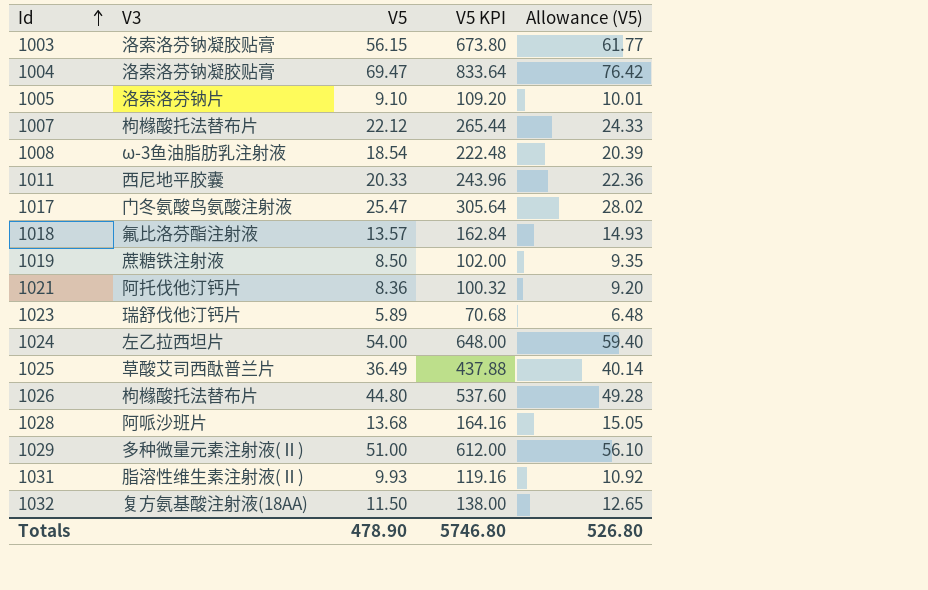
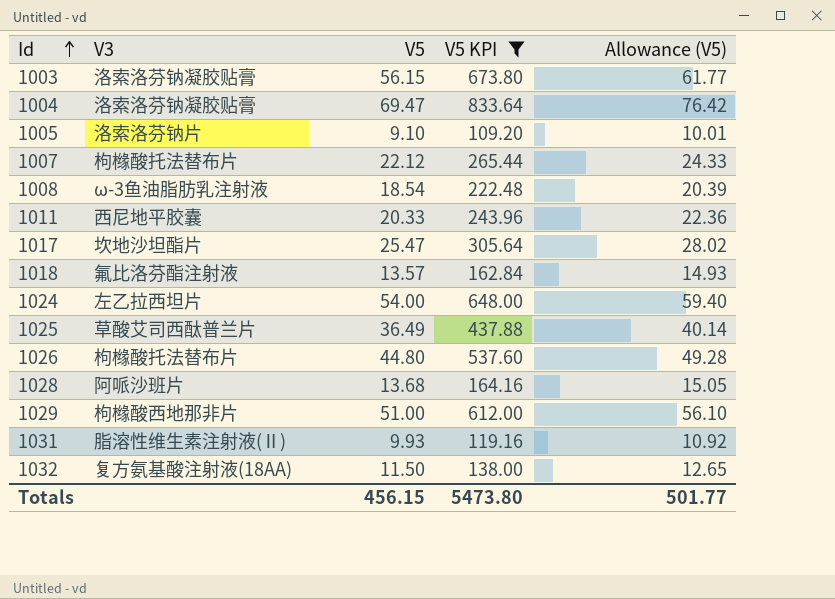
filter: none -> V5 KPI >= 109.20
1017 | V3: 门冬氨酸鸟氨酸注射液 -> 坎地沙坦酯片
1029 | V3: 多种微量元素注射液(Ⅱ) -> 枸橼酸西地那非片
Totals | V5: 478.90 -> 456.15
Totals | V5 KPI: 5746.80 -> 5473.80
Totals | Allowance (V5): 526.80 -> 501.77

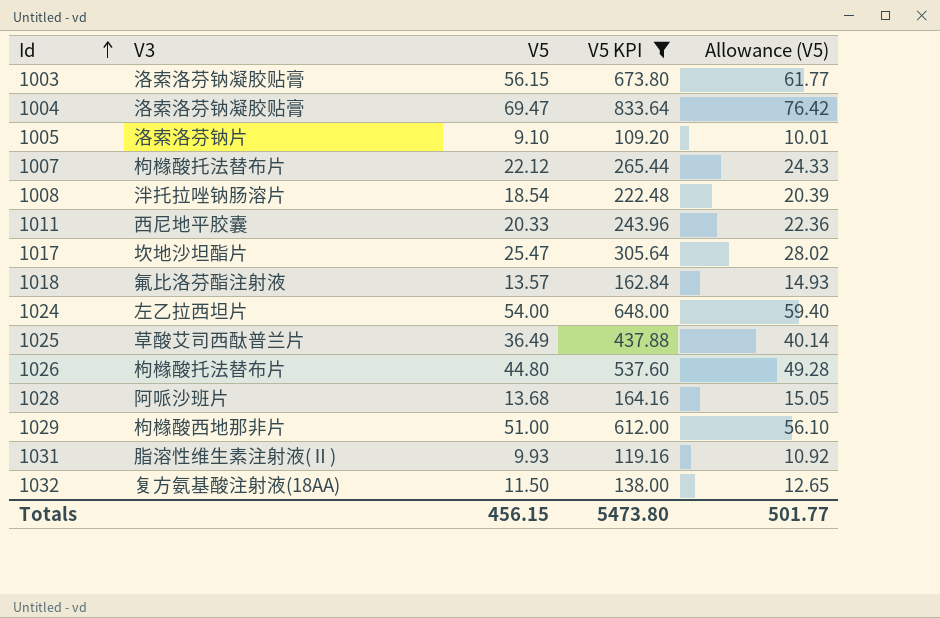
1008 | V3: ω-3鱼油脂肪乳注射液 -> 泮托拉唑钠肠溶片

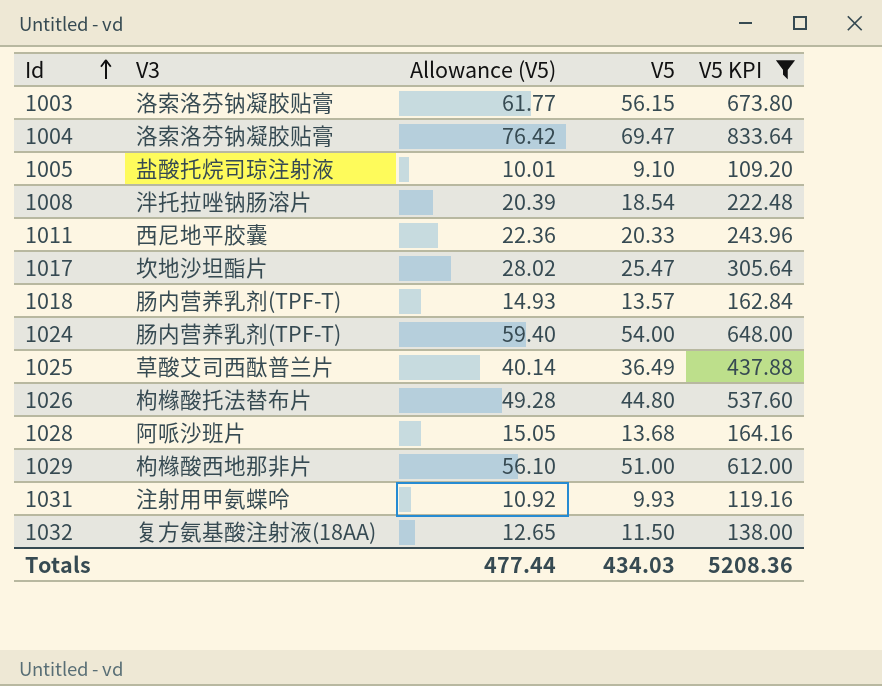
column Allowance (V5) | position: 5 -> 3
row 1007: 枸橼酸托法替布片 | 22.12 | 265.44 | 24.33 -> none
1005 | V3: 洛索洛芬钠片 -> 盐酸托烷司琼注射液
1018 | V3: 氟比洛芬酯注射液 -> 肠内营养乳剂(TPF-T)
1024 | V3: 左乙拉西坦片 -> 肠内营养乳剂(TPF-T)
1031 | V3: 脂溶性维生素注射液(Ⅱ) -> 注射用甲氨蝶呤
Totals | Allowance (V5): 501.77 -> 477.44
Totals | V5: 456.15 -> 434.03
Totals | V5 KPI: 5473.80 -> 5208.36

